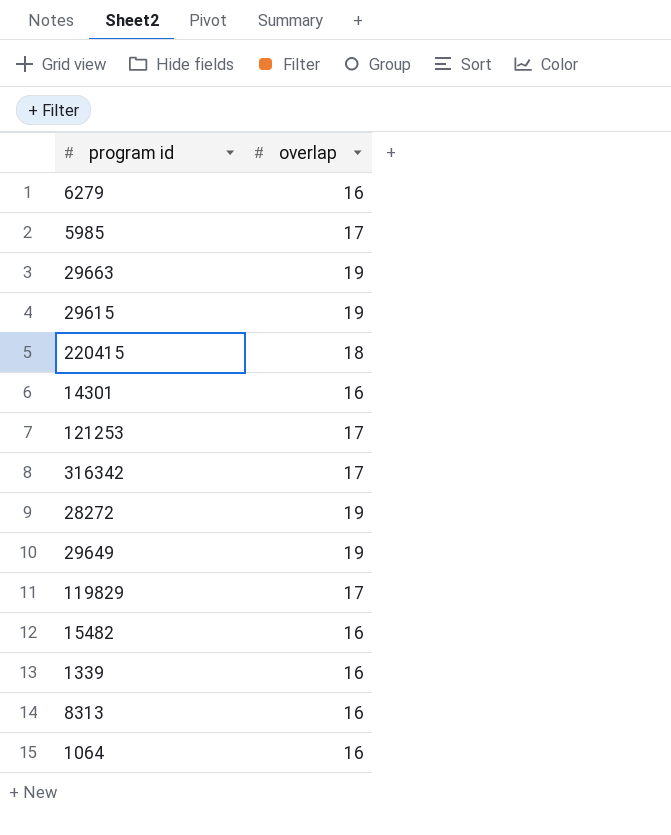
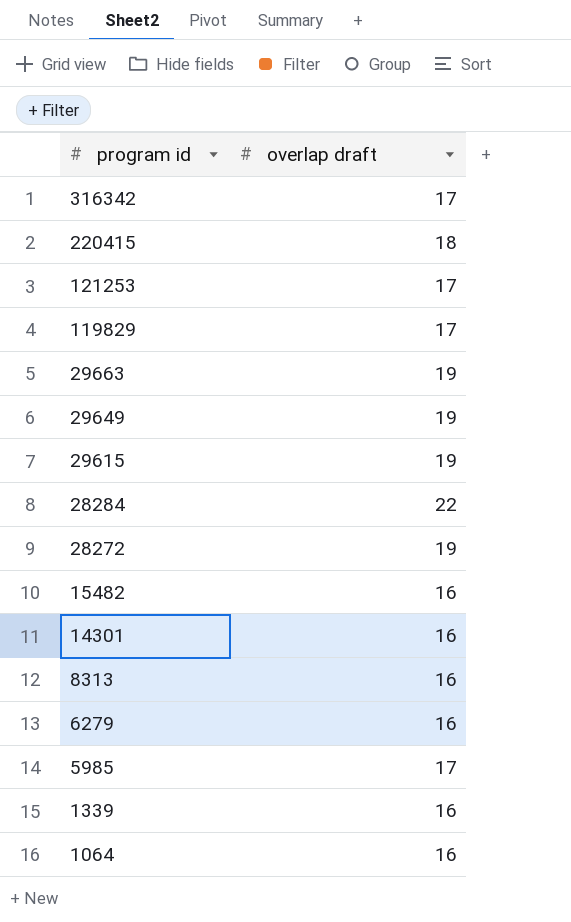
row order: none -> program id descending
column name: overlap -> overlap draft
row 28284: none -> 22

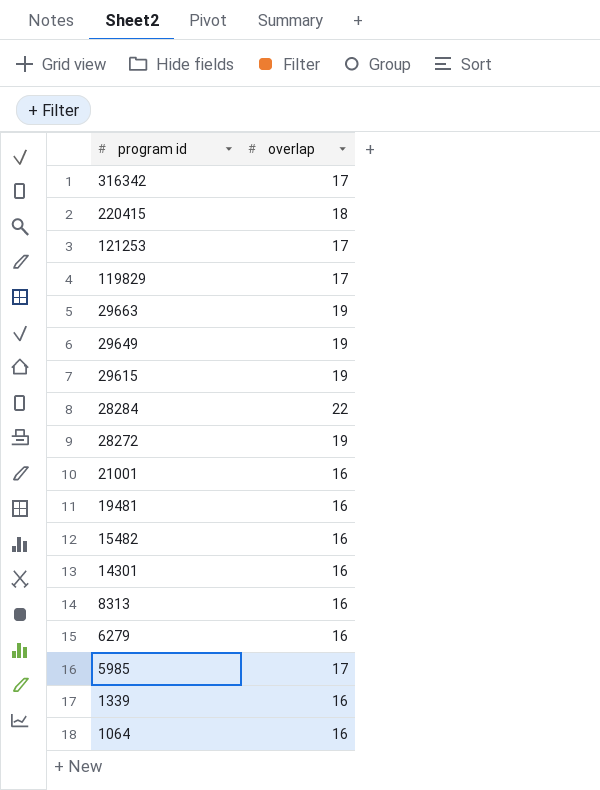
column name: overlap draft -> overlap
row 21001: none -> 16
row 19481: none -> 16

